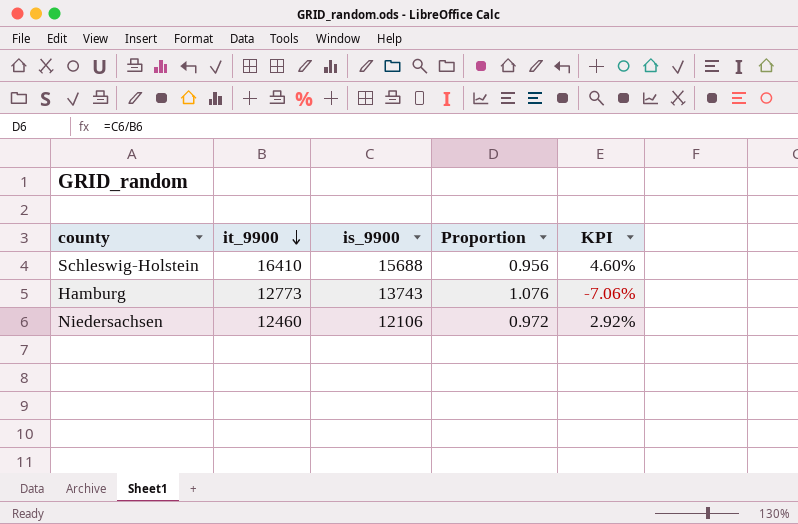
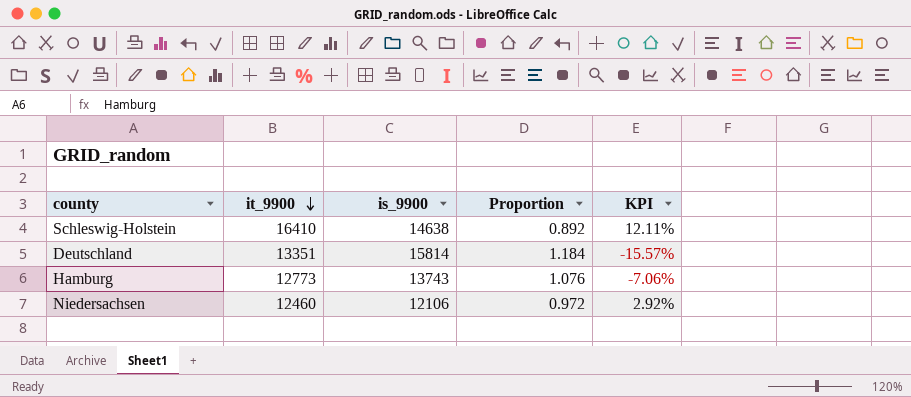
Schleswig-Holstein | is_9900: 15688 -> 14638
Schleswig-Holstein | Proportion: 0.956 -> 0.892
Schleswig-Holstein | KPI: 4.60% -> 12.11%
row Deutschland: none -> 13351 | 15814 | 1.184 | -15.57%

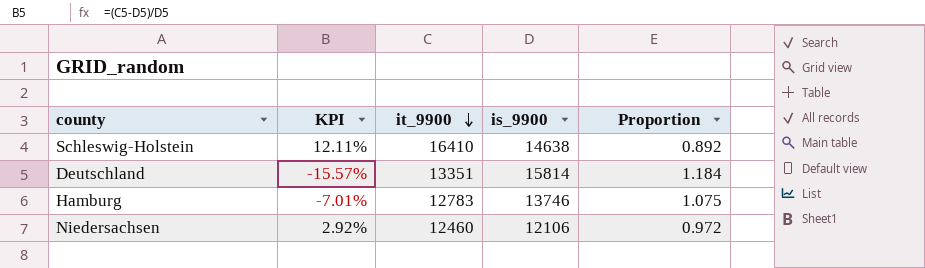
column KPI | position: 5 -> 2
Hamburg | KPI: -7.06% -> -7.01%
Hamburg | it_9900: 12773 -> 12783
Hamburg | is_9900: 13743 -> 13746
Hamburg | Proportion: 1.076 -> 1.075

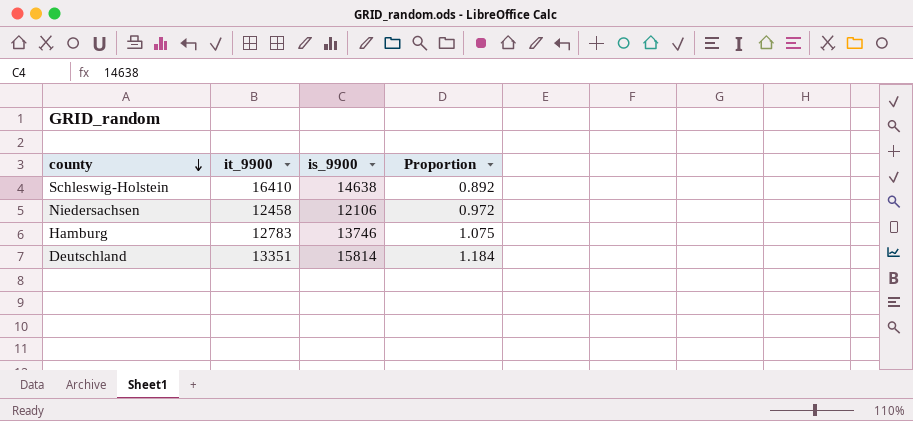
row order: it_9900 descending -> county descending
column KPI | formula: ([it_9900] - [is_9900]) / [is_9900] -> none
Niedersachsen | it_9900: 12460 -> 12458

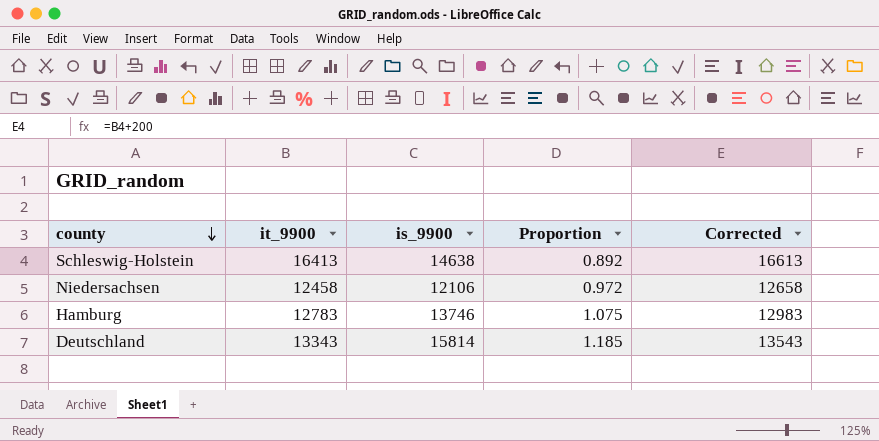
column Corrected | formula: none -> [it_9900] + 200
Schleswig-Holstein | it_9900: 16410 -> 16413
Deutschland | it_9900: 13351 -> 13343
Deutschland | Proportion: 1.184 -> 1.185

